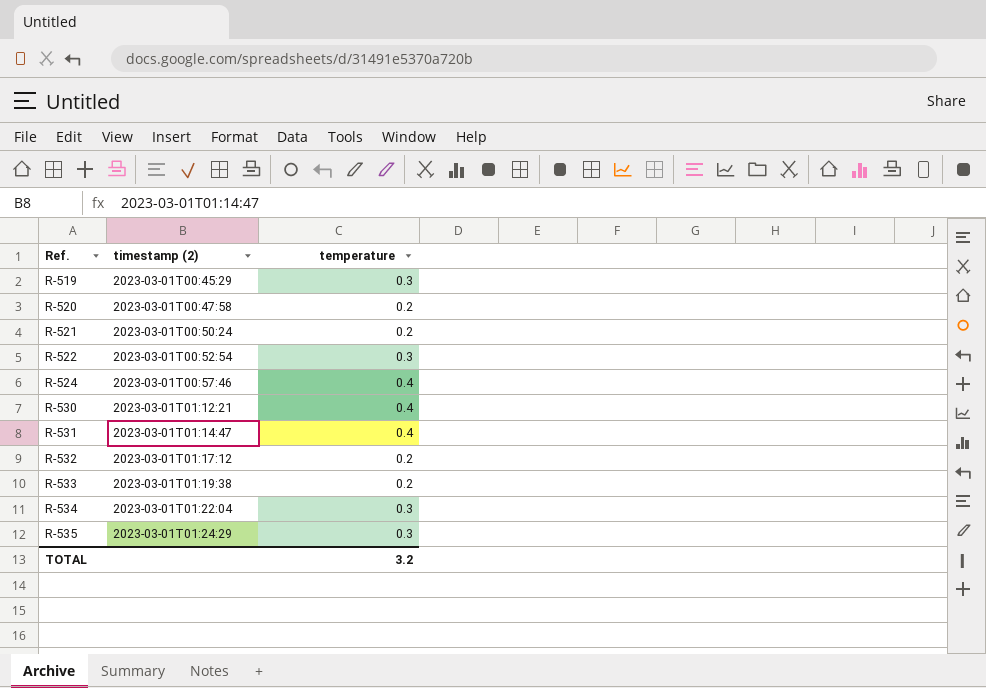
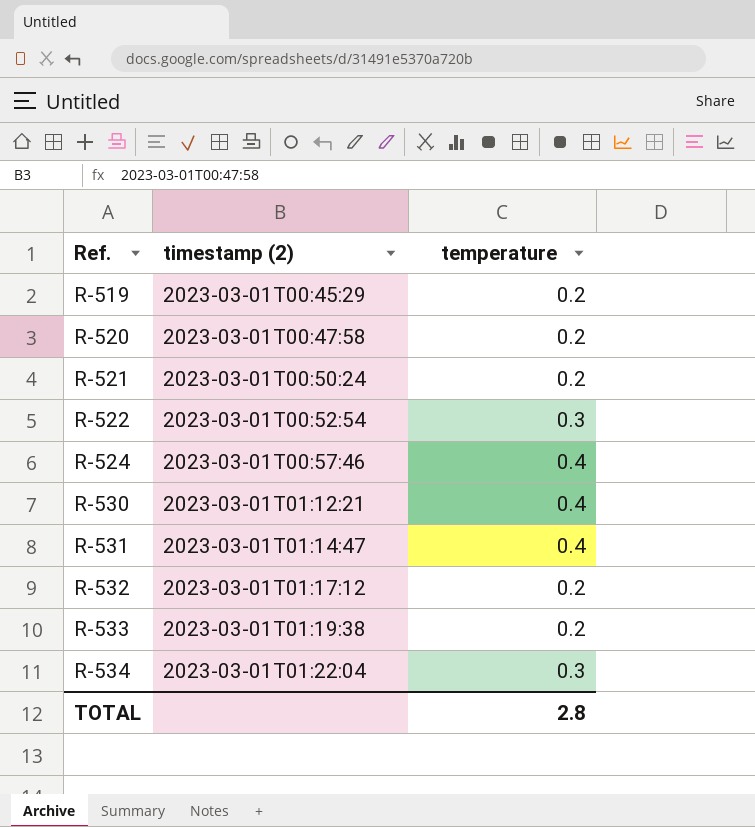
row R-535: 2023-03-01T01:24:29 | 0.3 -> none
R-519 | temperature: 0.3 -> 0.2
TOTAL | temperature: 3.2 -> 2.8

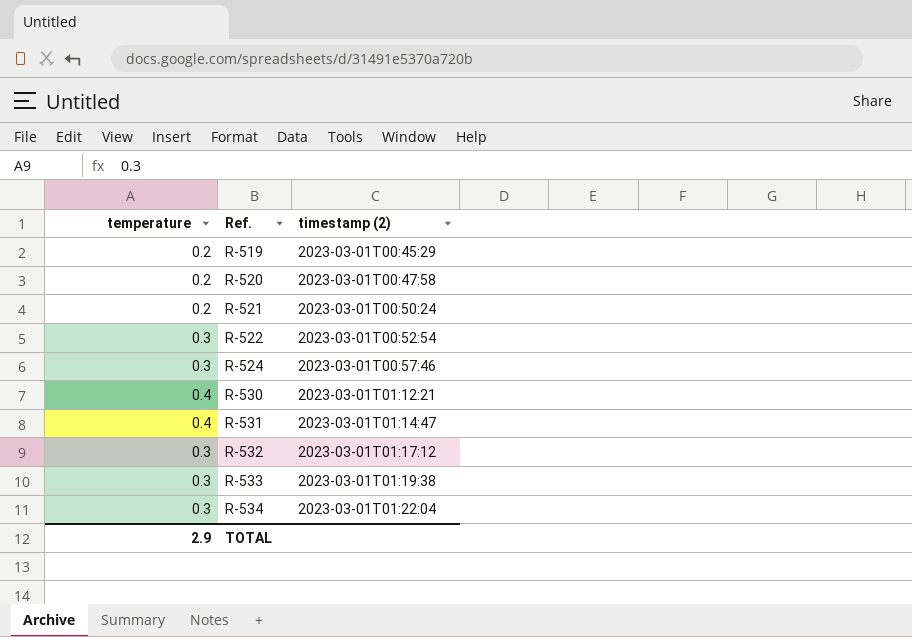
column temperature | position: 3 -> 1
R-524 | temperature: 0.4 -> 0.3
R-532 | temperature: 0.2 -> 0.3
R-533 | temperature: 0.2 -> 0.3
TOTAL | temperature: 2.8 -> 2.9

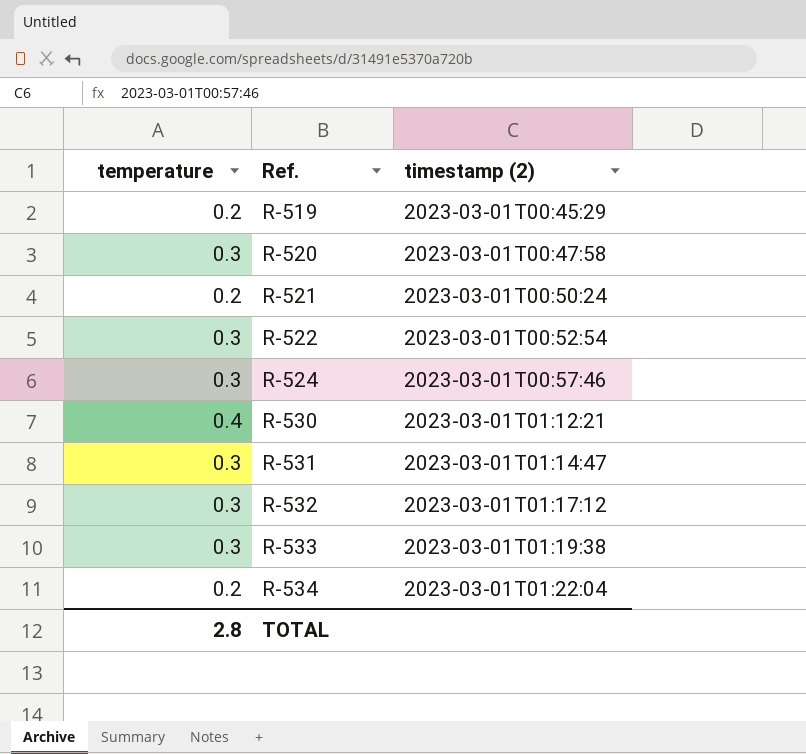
R-520 | temperature: 0.2 -> 0.3
R-531 | temperature: 0.4 -> 0.3
R-534 | temperature: 0.3 -> 0.2
TOTAL | temperature: 2.9 -> 2.8

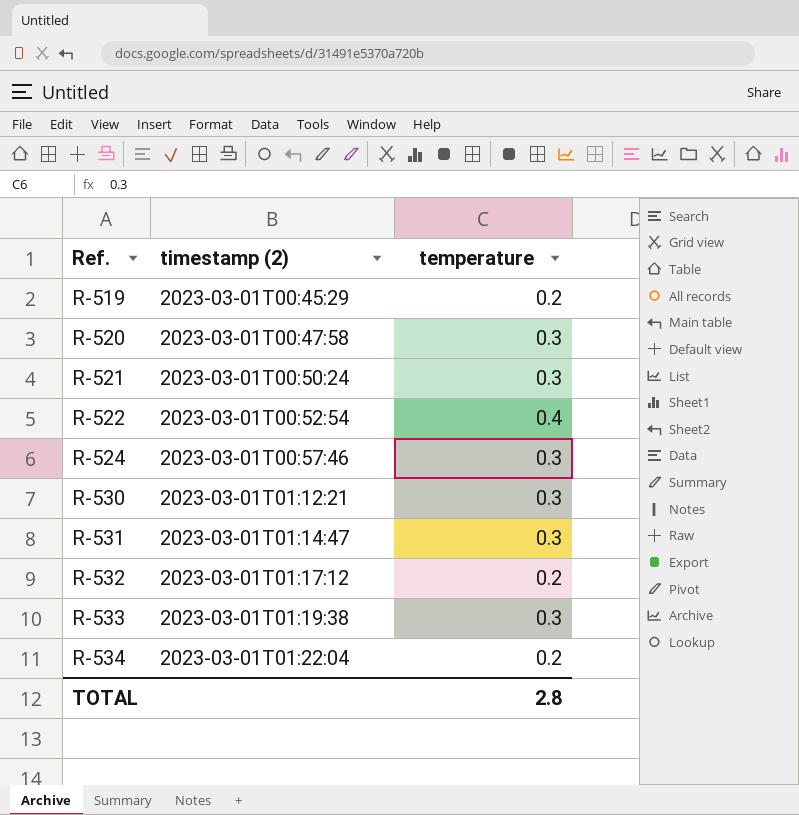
column temperature | position: 1 -> 3
R-521 | temperature: 0.2 -> 0.3
R-522 | temperature: 0.3 -> 0.4
R-530 | temperature: 0.4 -> 0.3
R-532 | temperature: 0.3 -> 0.2

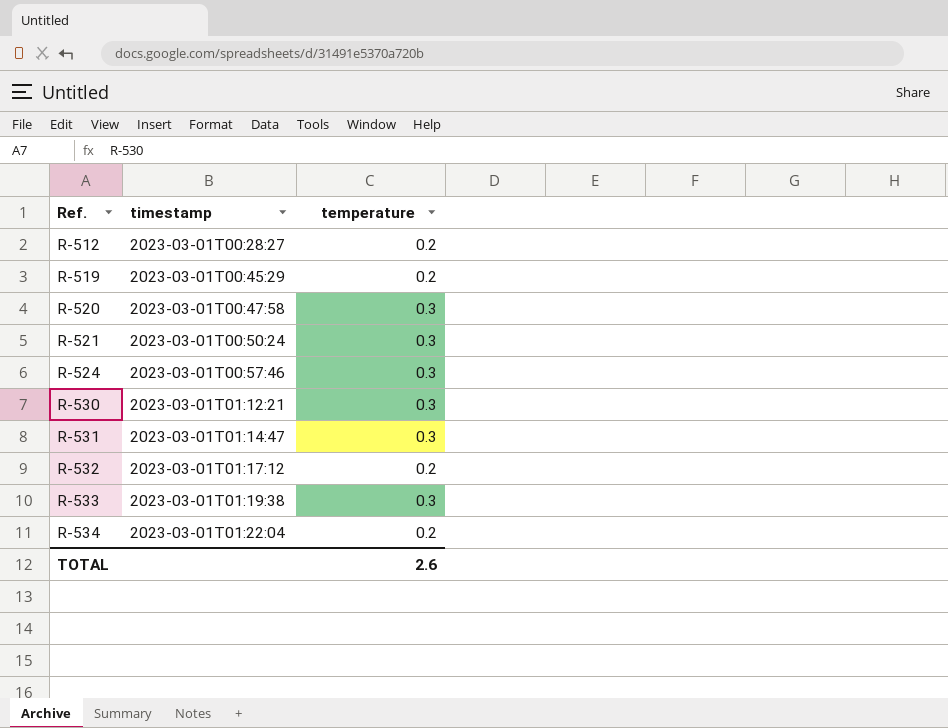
column name: timestamp (2) -> timestamp
row R-522: 2023-03-01T00:52:54 | 0.4 -> none
row R-512: none -> 2023-03-01T00:28:27 | 0.2
TOTAL | temperature: 2.8 -> 2.6

